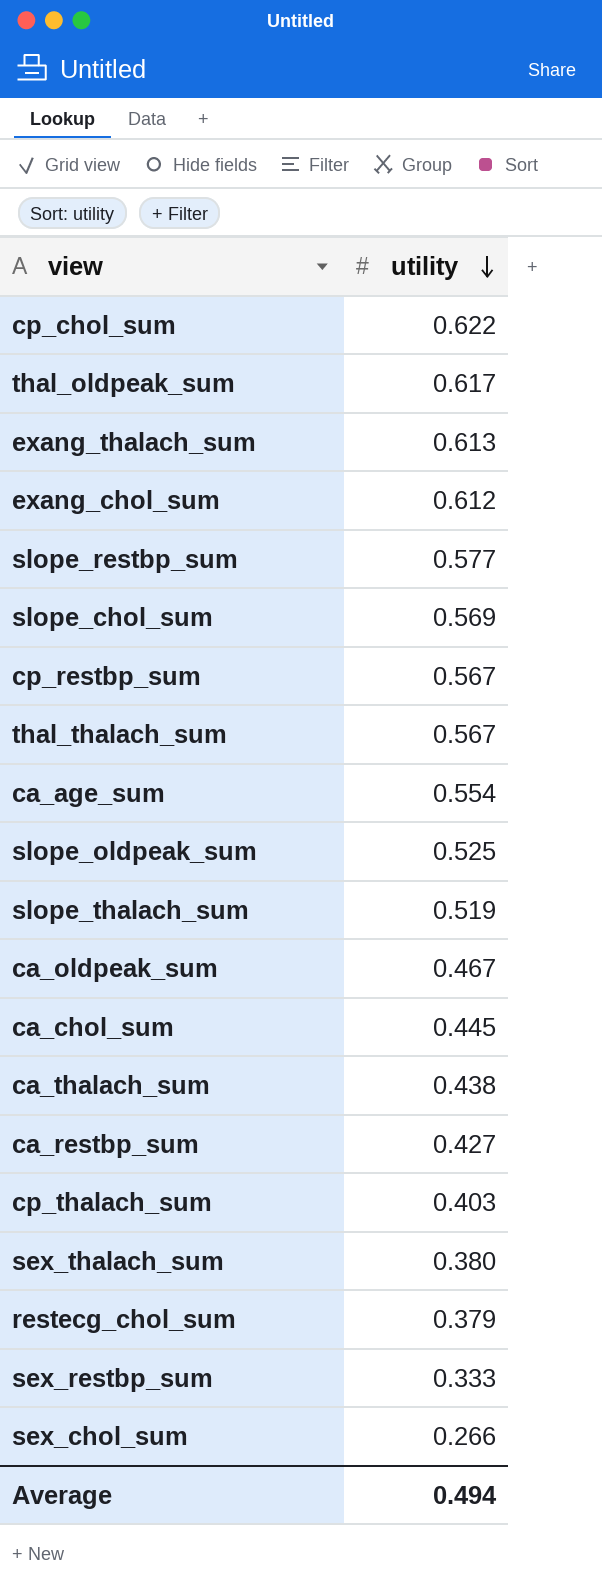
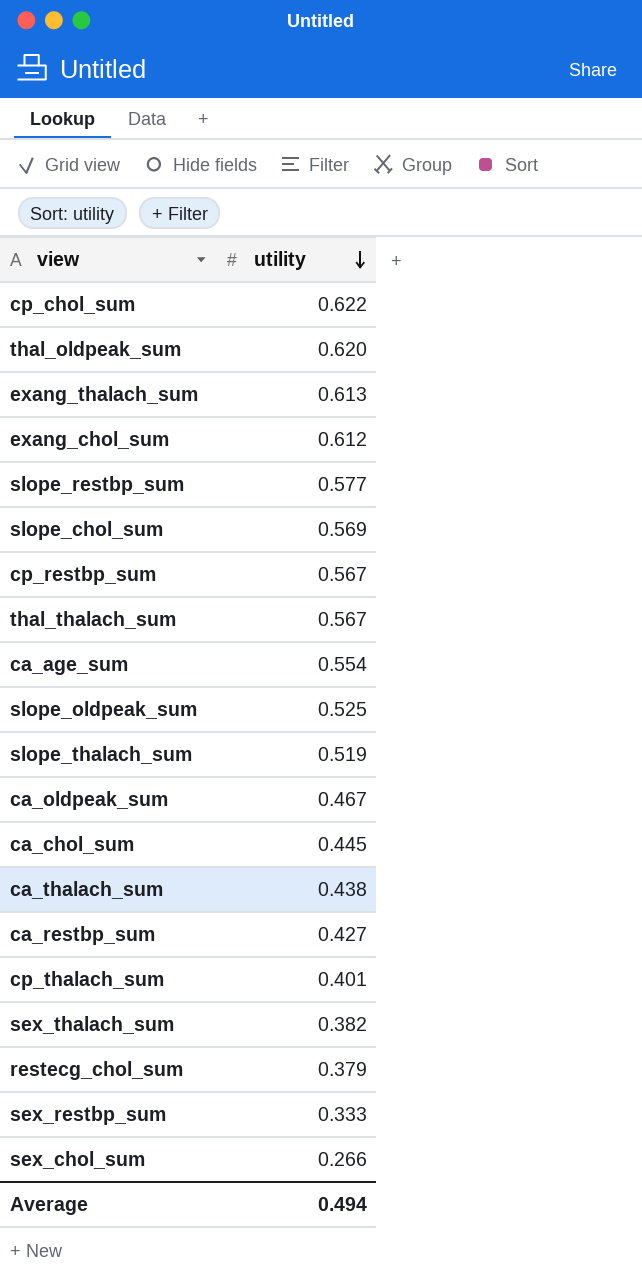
thal_oldpeak_sum | utility: 0.617 -> 0.620
cp_thalach_sum | utility: 0.403 -> 0.401
sex_thalach_sum | utility: 0.380 -> 0.382

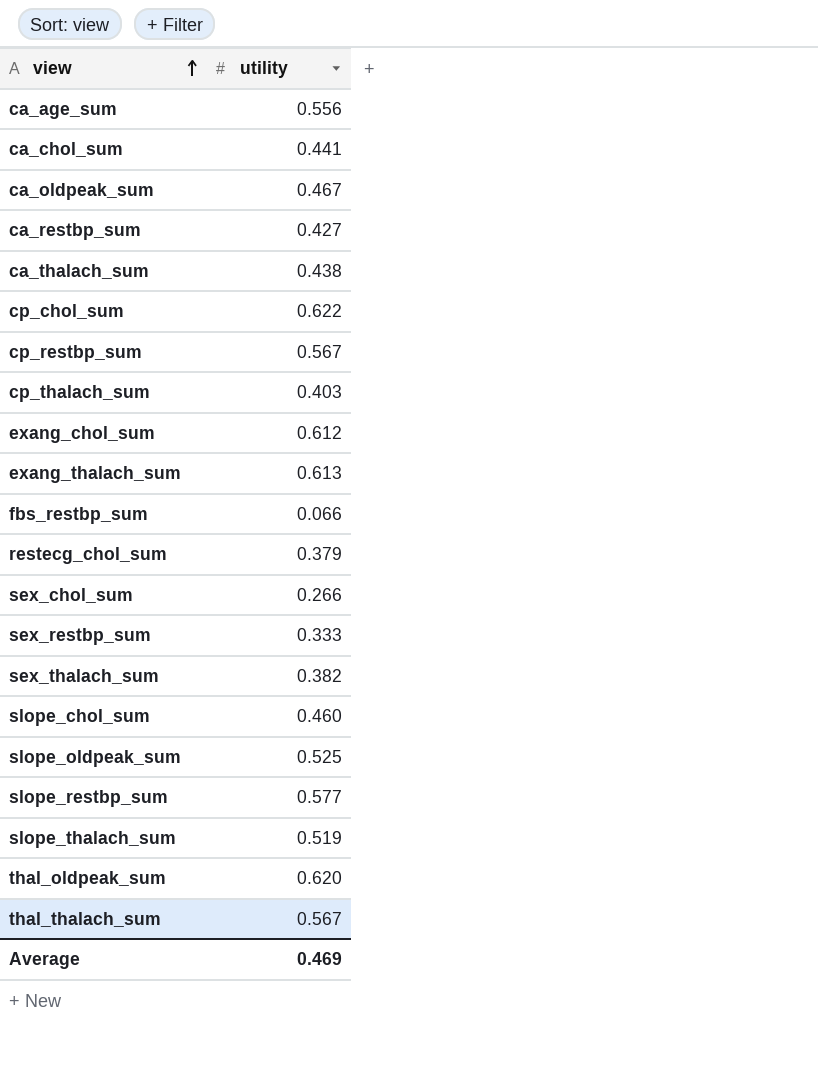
row order: utility descending -> view ascending
ca_age_sum | utility: 0.554 -> 0.556
ca_chol_sum | utility: 0.445 -> 0.441
cp_thalach_sum | utility: 0.401 -> 0.403
row fbs_restbp_sum: none -> 0.066
slope_chol_sum | utility: 0.569 -> 0.460
Average | utility: 0.494 -> 0.469

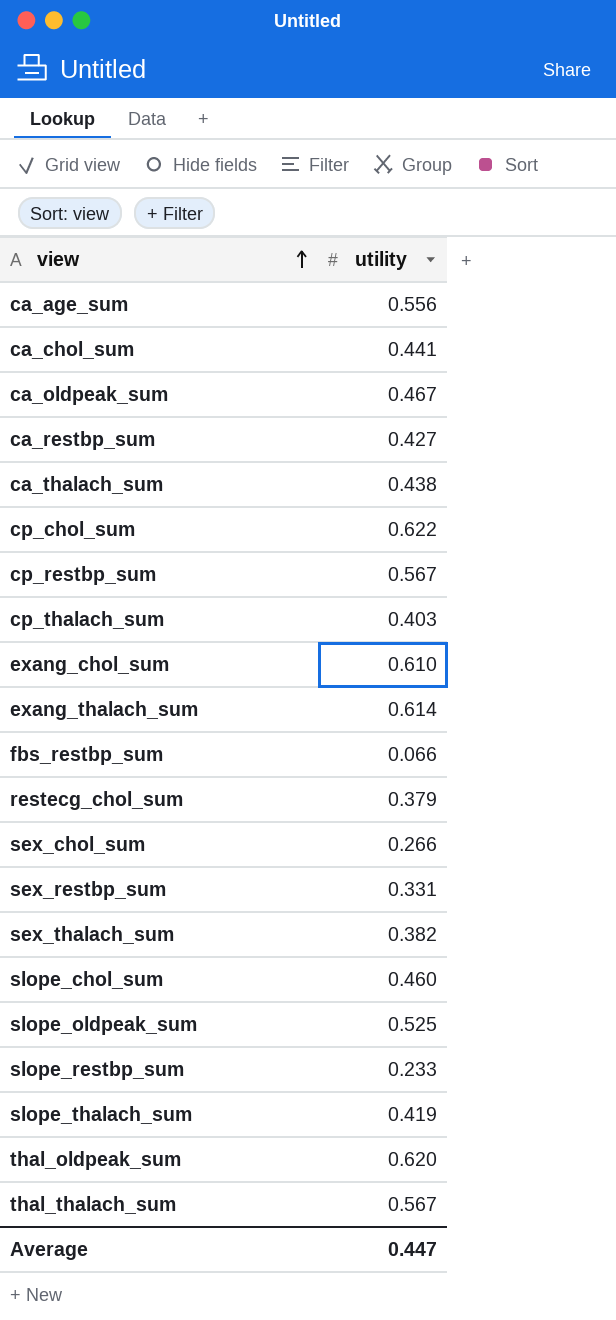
exang_chol_sum | utility: 0.612 -> 0.610
exang_thalach_sum | utility: 0.613 -> 0.614
sex_restbp_sum | utility: 0.333 -> 0.331
slope_restbp_sum | utility: 0.577 -> 0.233
slope_thalach_sum | utility: 0.519 -> 0.419
Average | utility: 0.469 -> 0.447

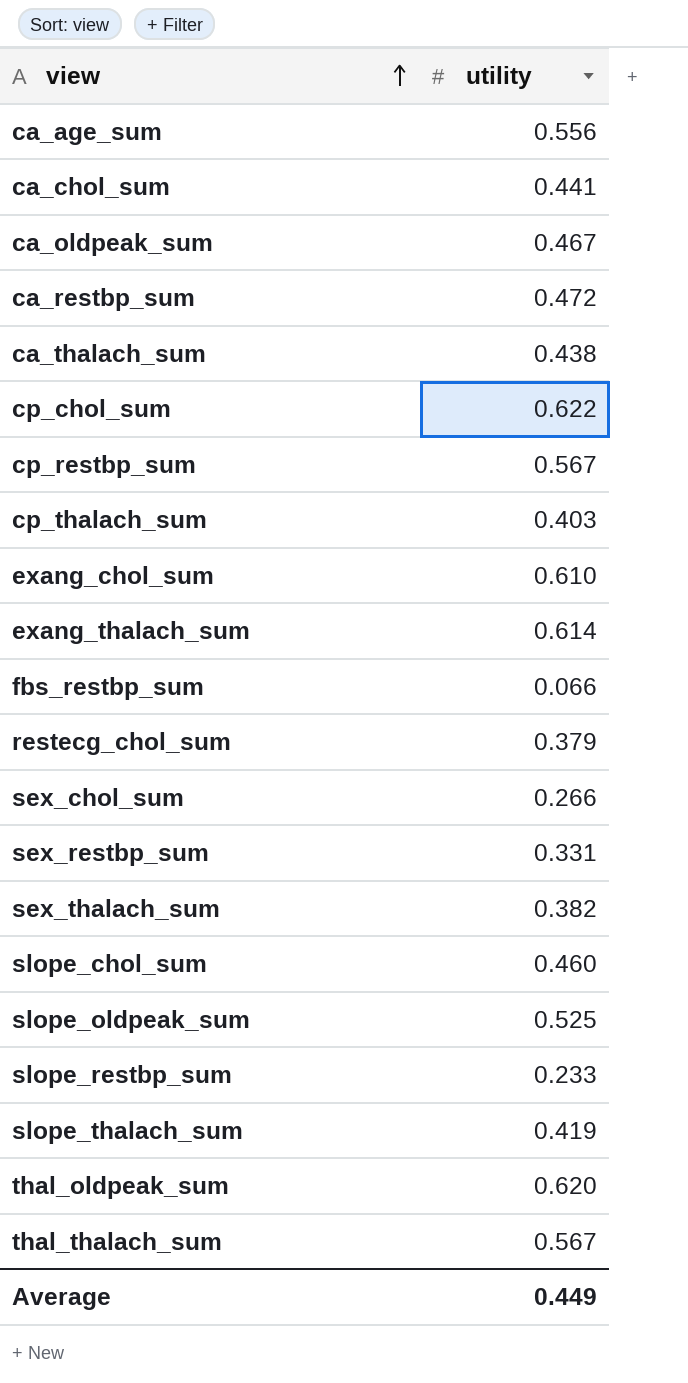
ca_restbp_sum | utility: 0.427 -> 0.472
Average | utility: 0.447 -> 0.449

